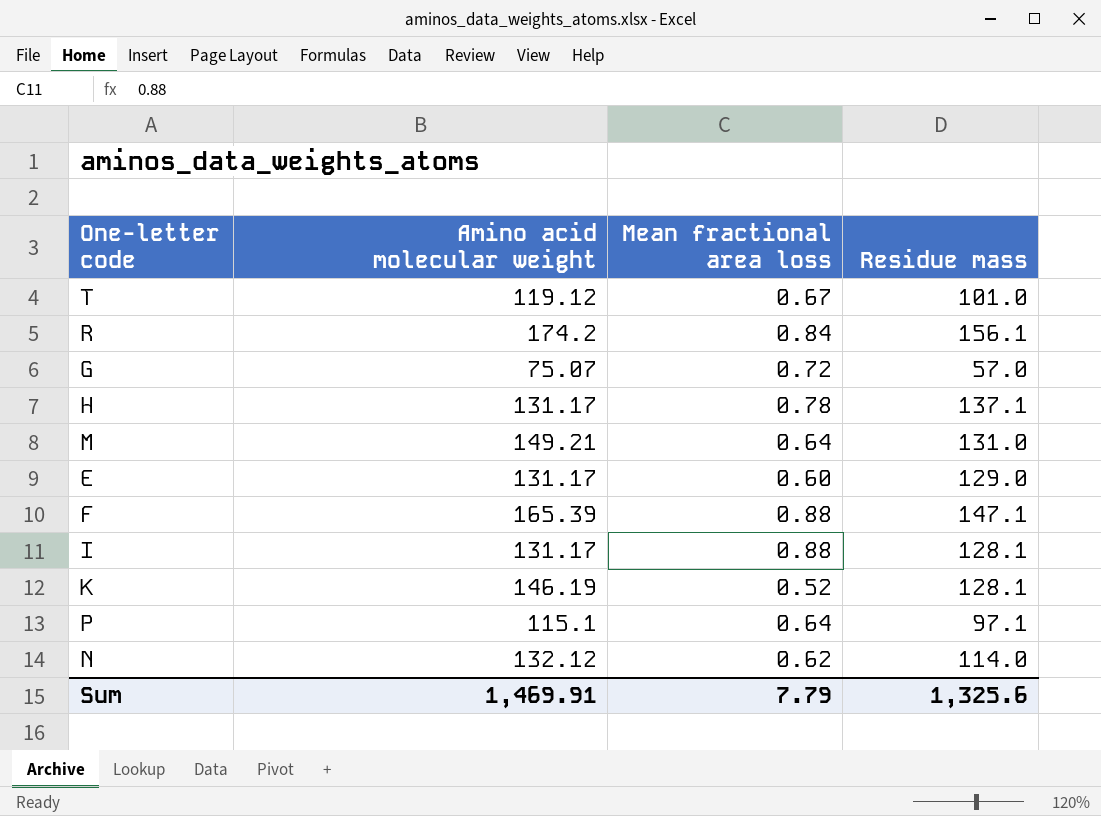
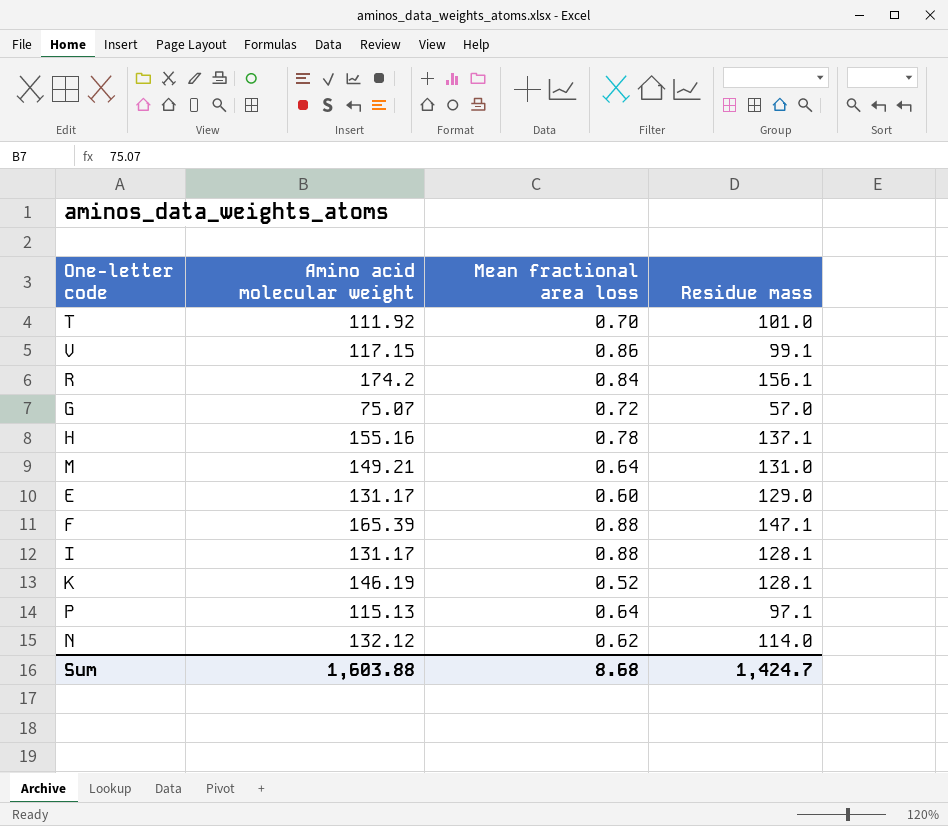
T | Amino acid molecular weight: 119.12 -> 111.92
T | Mean fractional area loss: 0.67 -> 0.70
row V: none -> 117.15 | 0.86 | 99.1
H | Amino acid molecular weight: 131.17 -> 155.16
P | Amino acid molecular weight: 115.1 -> 115.13
Sum | Amino acid molecular weight: 1,469.91 -> 1,603.88
Sum | Mean fractional area loss: 7.79 -> 8.68
Sum | Residue mass: 1,325.6 -> 1,424.7

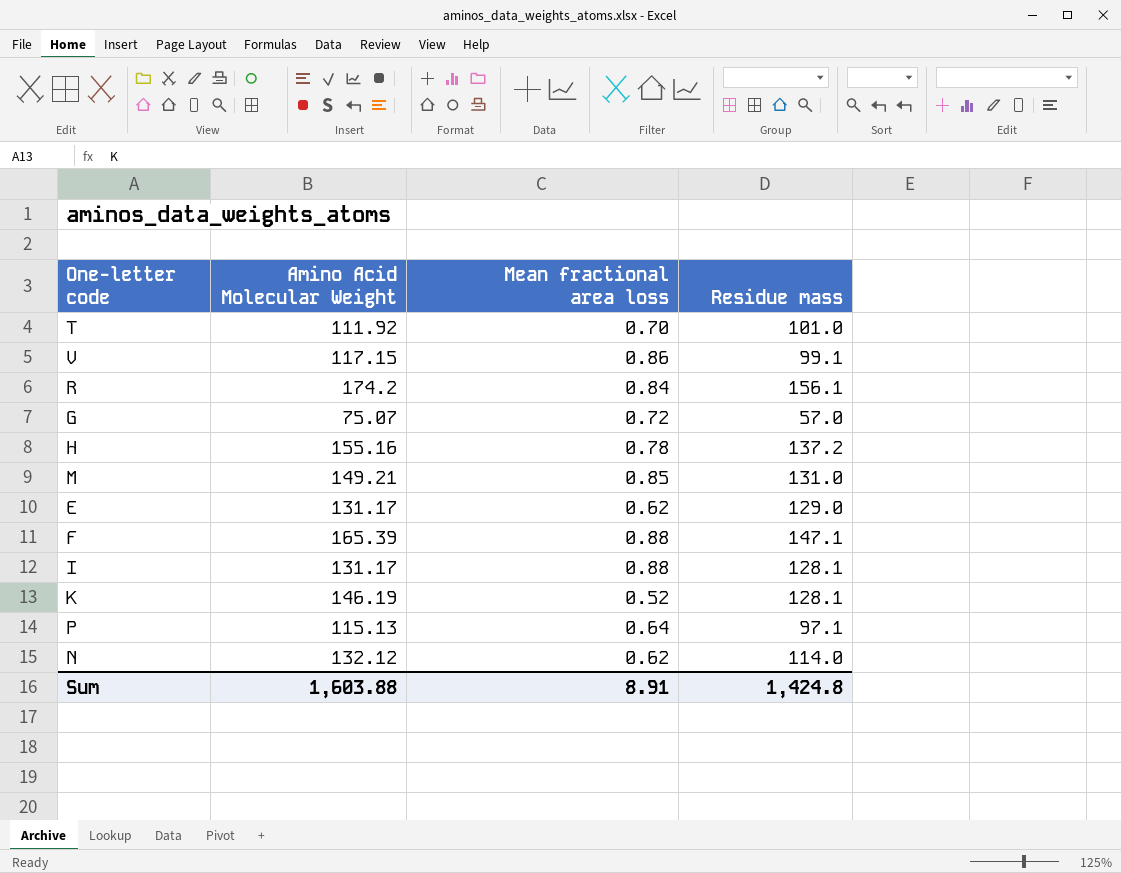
column name: Amino acid molecular weight -> Amino Acid Molecular Weight
H | Residue mass: 137.1 -> 137.2
M | Mean fractional area loss: 0.64 -> 0.85
E | Mean fractional area loss: 0.60 -> 0.62
Sum | Mean fractional area loss: 8.68 -> 8.91
Sum | Residue mass: 1,424.7 -> 1,424.8

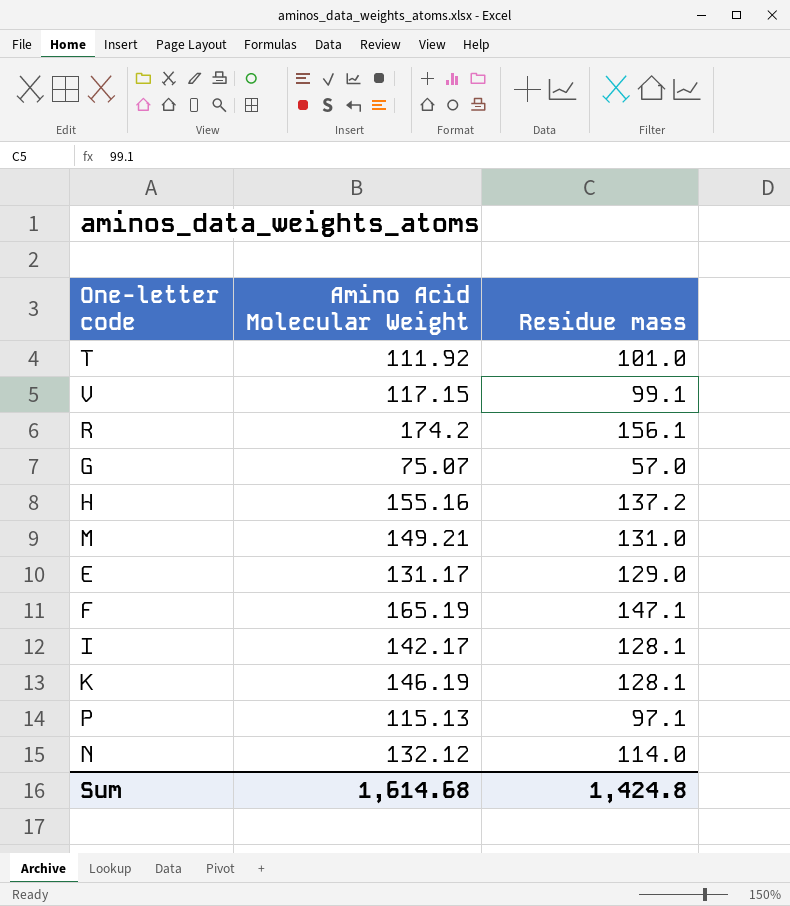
column Mean fractional area loss | position: 3 -> none
F | Amino Acid Molecular Weight: 165.39 -> 165.19
I | Amino Acid Molecular Weight: 131.17 -> 142.17
Sum | Amino Acid Molecular Weight: 1,603.88 -> 1,614.68

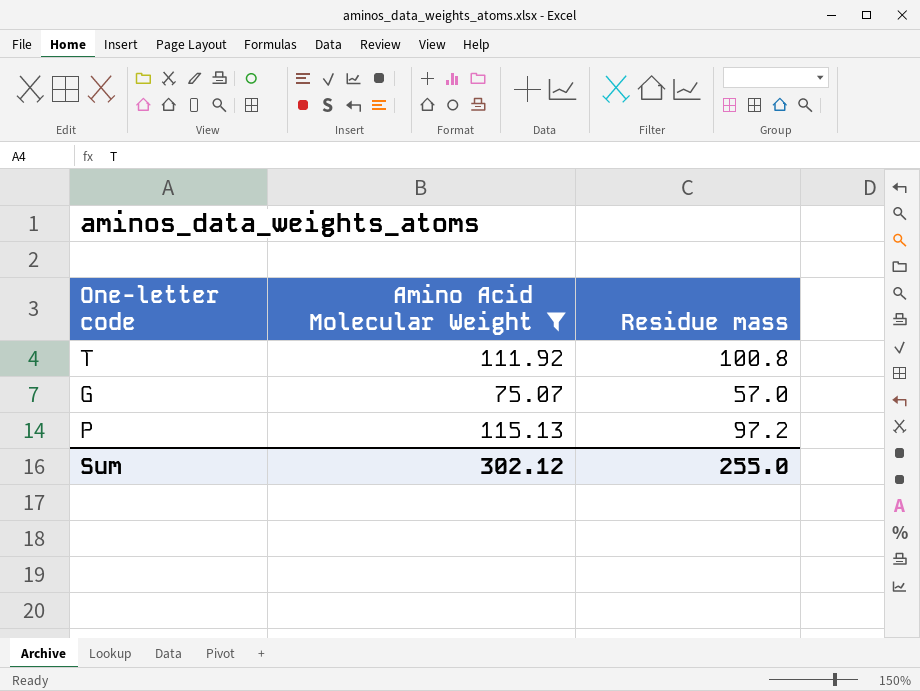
filter: none -> Amino Acid Molecular Weight <= 115.13
T | Residue mass: 101.0 -> 100.8
P | Residue mass: 97.1 -> 97.2
Sum | Amino Acid Molecular Weight: 1,614.68 -> 302.12
Sum | Residue mass: 1,424.8 -> 255.0

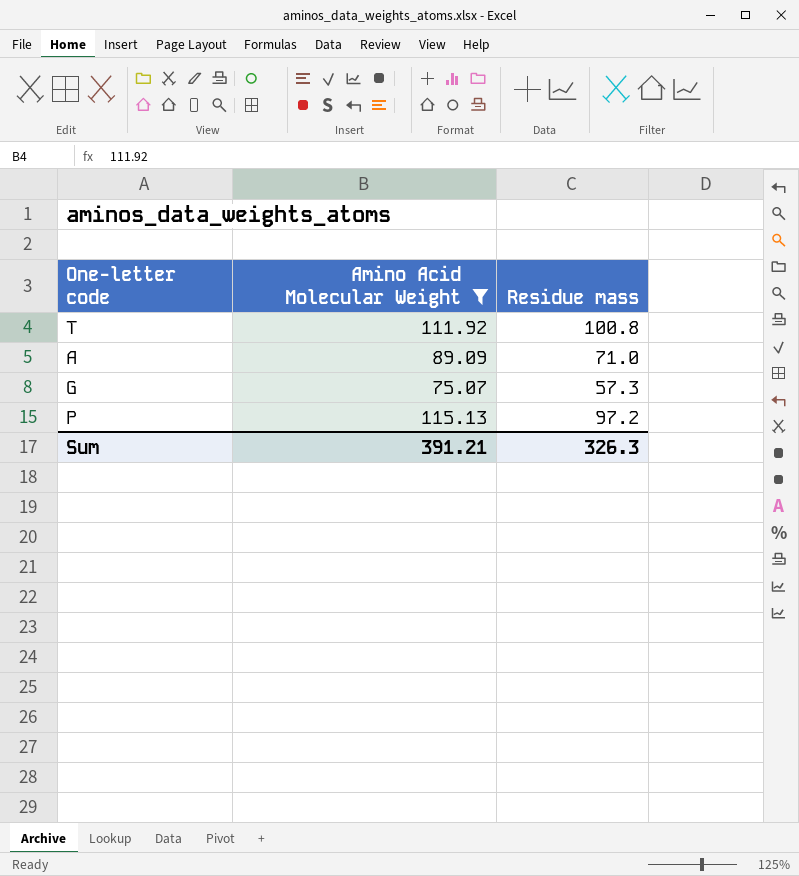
row A: none -> 89.09 | 71.0
G | Residue mass: 57.0 -> 57.3
Sum | Amino Acid Molecular Weight: 302.12 -> 391.21
Sum | Residue mass: 255.0 -> 326.3

